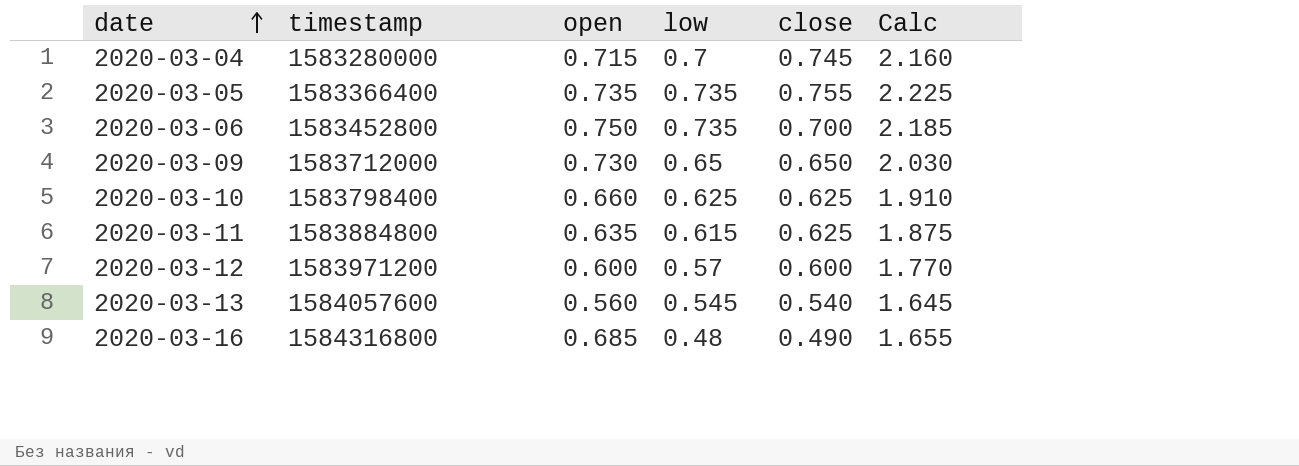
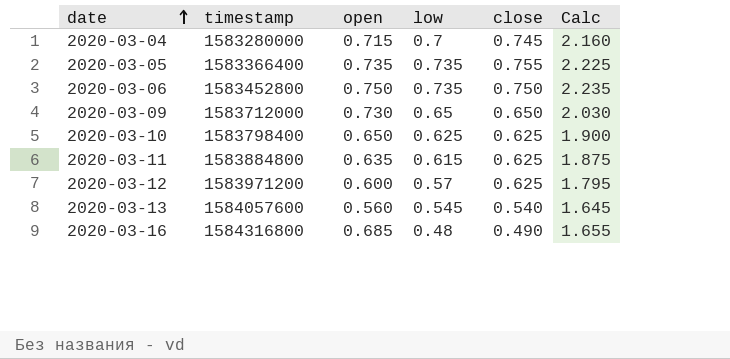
2020-03-06 | close: 0.700 -> 0.750
2020-03-06 | Calc: 2.185 -> 2.235
2020-03-10 | open: 0.660 -> 0.650
2020-03-10 | Calc: 1.910 -> 1.900
2020-03-12 | close: 0.600 -> 0.625
2020-03-12 | Calc: 1.770 -> 1.795

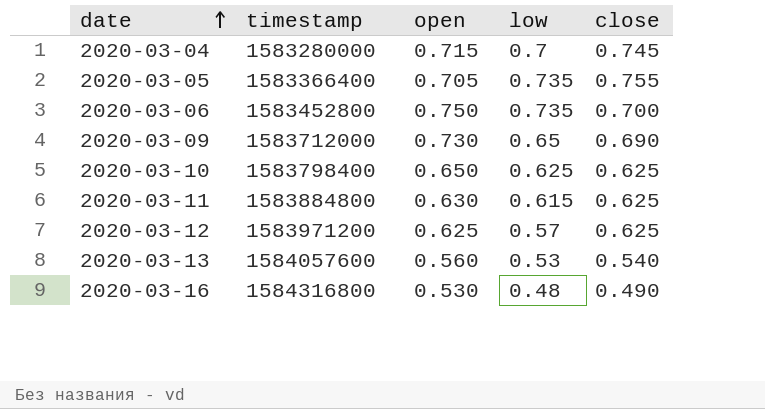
column Calc | formula: [open] + [low] + [close] -> none
2020-03-05 | open: 0.735 -> 0.705
2020-03-06 | close: 0.750 -> 0.700
2020-03-09 | close: 0.650 -> 0.690
2020-03-11 | open: 0.635 -> 0.630
2020-03-12 | open: 0.600 -> 0.625
2020-03-13 | low: 0.545 -> 0.53
2020-03-16 | open: 0.685 -> 0.530

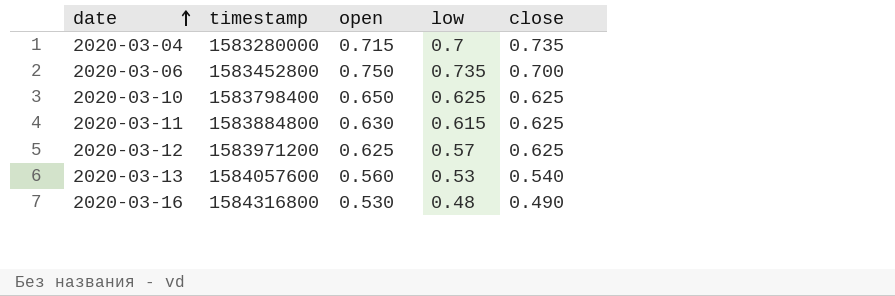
row 2020-03-05: 1583366400 | 0.705 | 0.735 | 0.755 -> none
row 2020-03-09: 1583712000 | 0.730 | 0.65 | 0.690 -> none
2020-03-04 | close: 0.745 -> 0.735

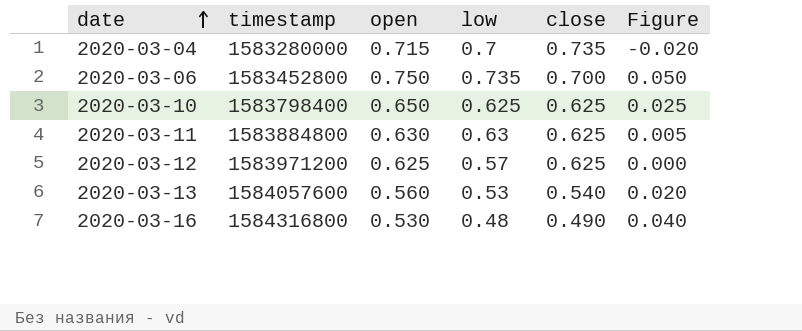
column Figure | formula: none -> [open] - [close]
2020-03-11 | low: 0.615 -> 0.63

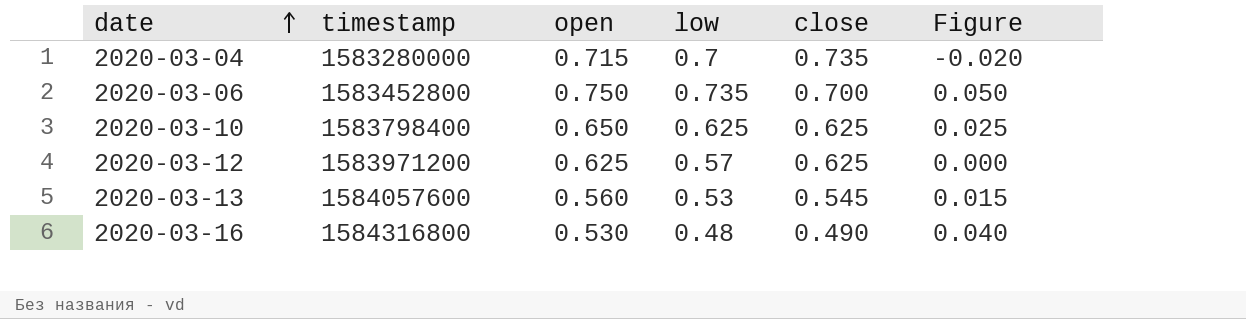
row 2020-03-11: 1583884800 | 0.630 | 0.63 | 0.625 | 0.005 -> none
2020-03-13 | close: 0.540 -> 0.545
2020-03-13 | Figure: 0.020 -> 0.015

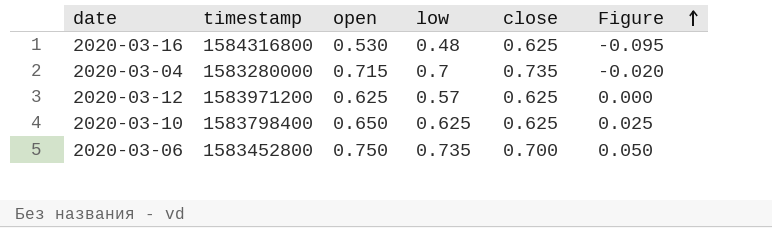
row order: date ascending -> Figure ascending
row 2020-03-13: 1584057600 | 0.560 | 0.53 | 0.545 | 0.015 -> none
2020-03-16 | close: 0.490 -> 0.625
2020-03-16 | Figure: 0.040 -> -0.095

